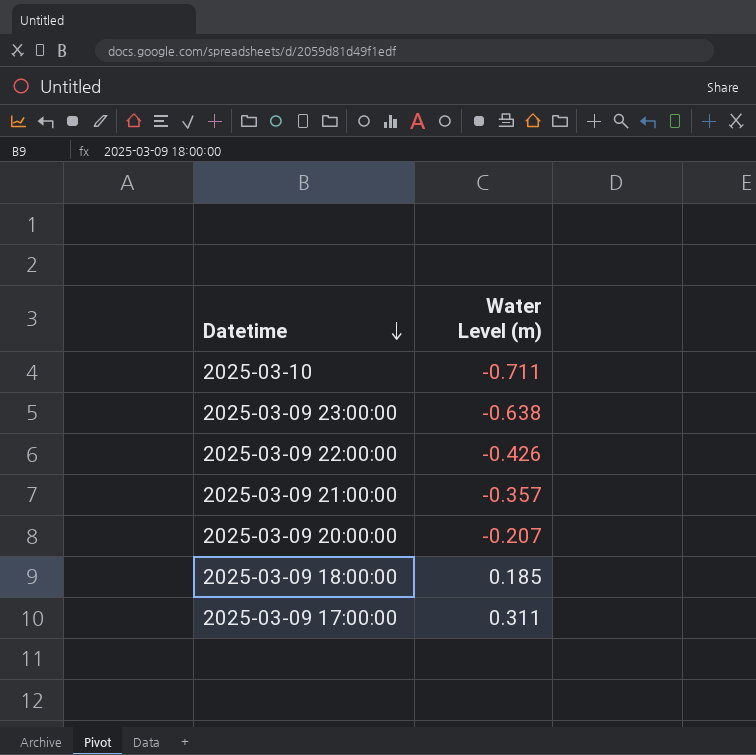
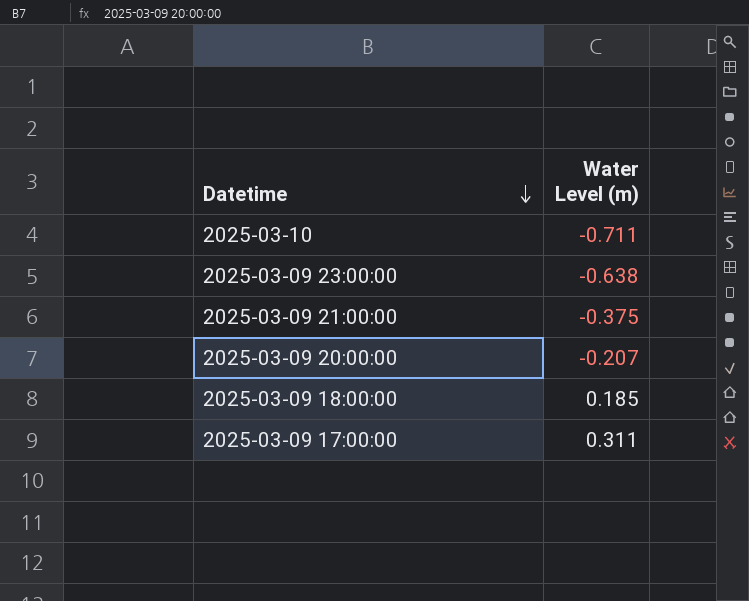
row 2025-03-09 22:00:00: -0.426 -> none
2025-03-09 21:00:00 | Water Level (m): -0.357 -> -0.375

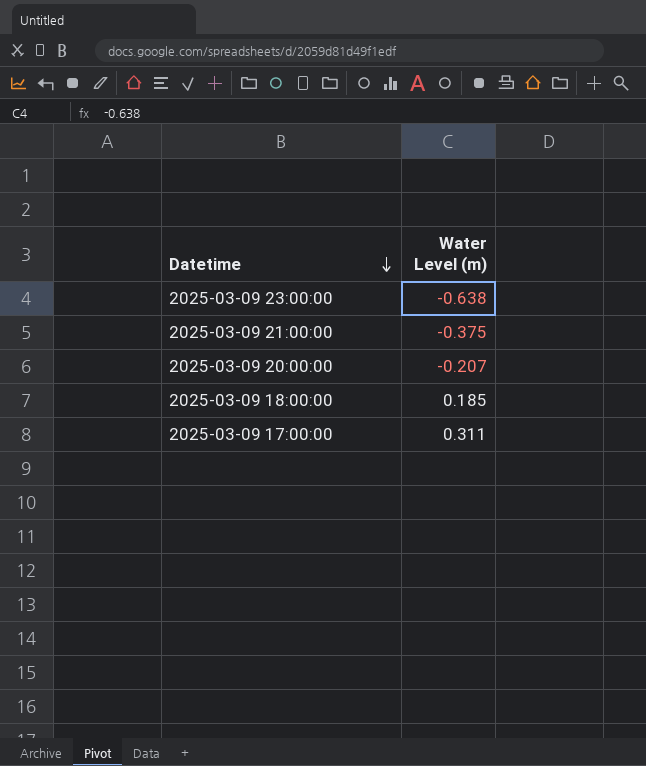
row 2025-03-10: -0.711 -> none

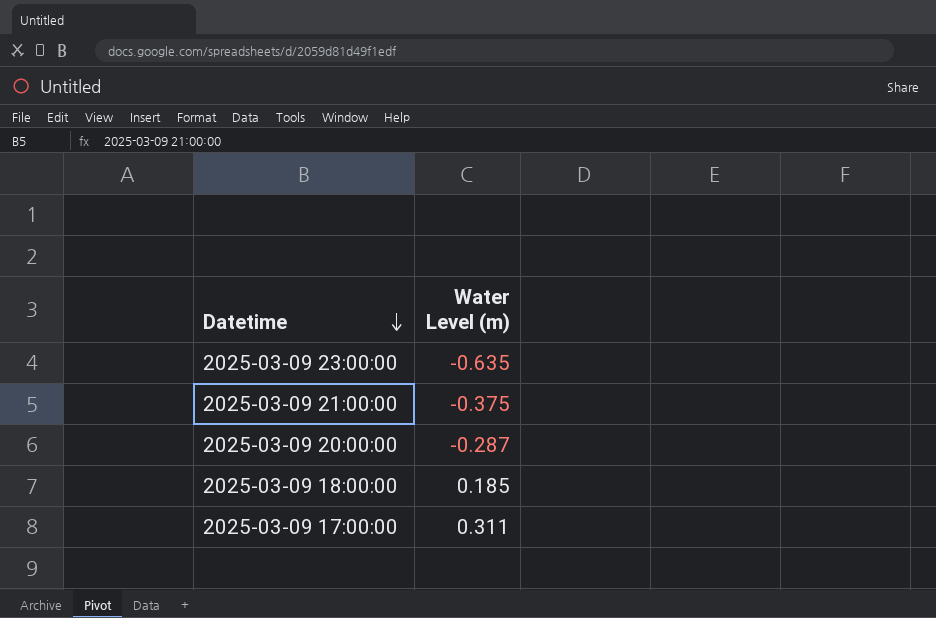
2025-03-09 23:00:00 | Water Level (m): -0.638 -> -0.635
2025-03-09 20:00:00 | Water Level (m): -0.207 -> -0.287

